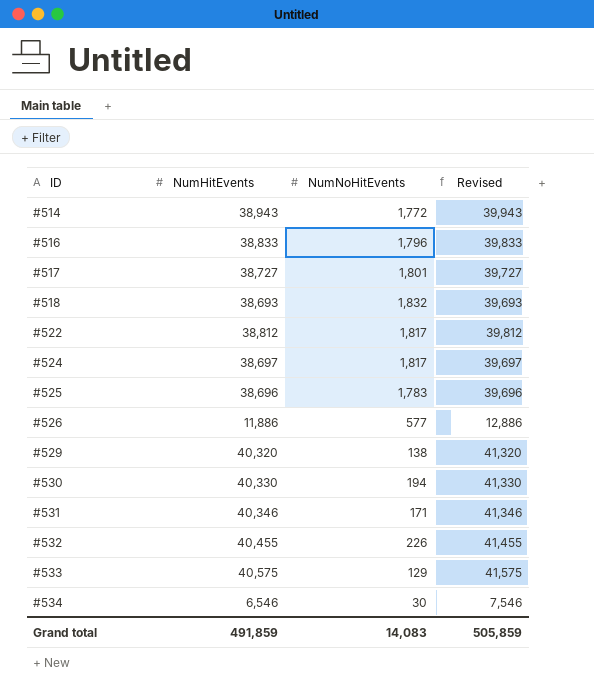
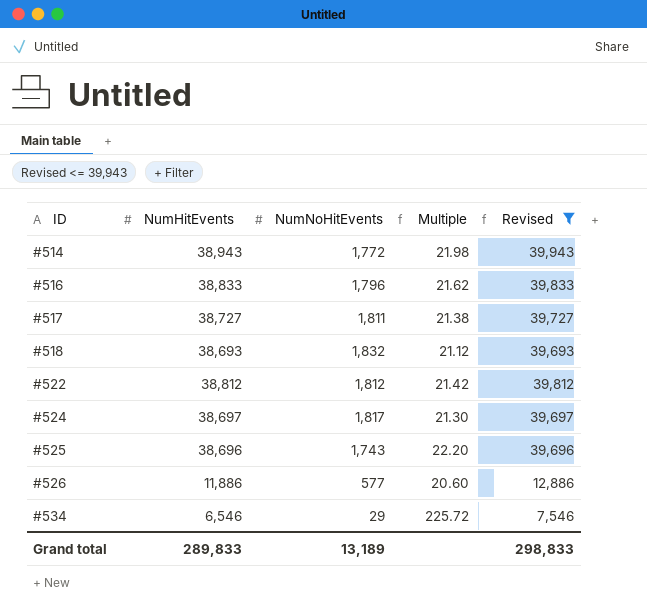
filter: none -> Revised <= 39,943
column Multiple | formula: none -> [NumHitEvents] / [NumNoHitEvents]
#517 | NumNoHitEvents: 1,801 -> 1,811
#522 | NumNoHitEvents: 1,817 -> 1,812
#525 | NumNoHitEvents: 1,783 -> 1,743
#534 | NumNoHitEvents: 30 -> 29
Grand total | NumHitEvents: 491,859 -> 289,833
Grand total | NumNoHitEvents: 14,083 -> 13,189
Grand total | Revised: 505,859 -> 298,833

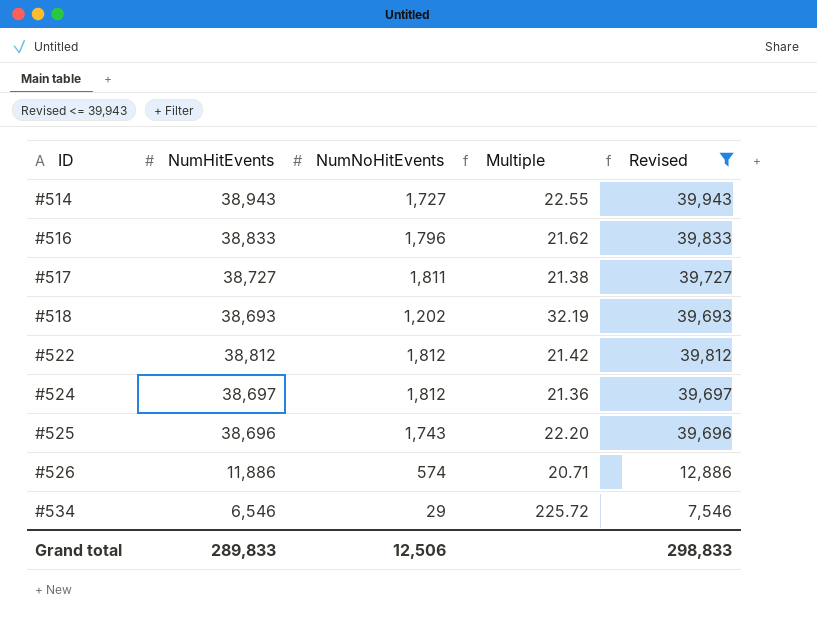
#514 | NumNoHitEvents: 1,772 -> 1,727
#514 | Multiple: 21.98 -> 22.55
#518 | NumNoHitEvents: 1,832 -> 1,202
#518 | Multiple: 21.12 -> 32.19
#524 | NumNoHitEvents: 1,817 -> 1,812
#524 | Multiple: 21.30 -> 21.36
#526 | NumNoHitEvents: 577 -> 574
#526 | Multiple: 20.60 -> 20.71
Grand total | NumNoHitEvents: 13,189 -> 12,506

